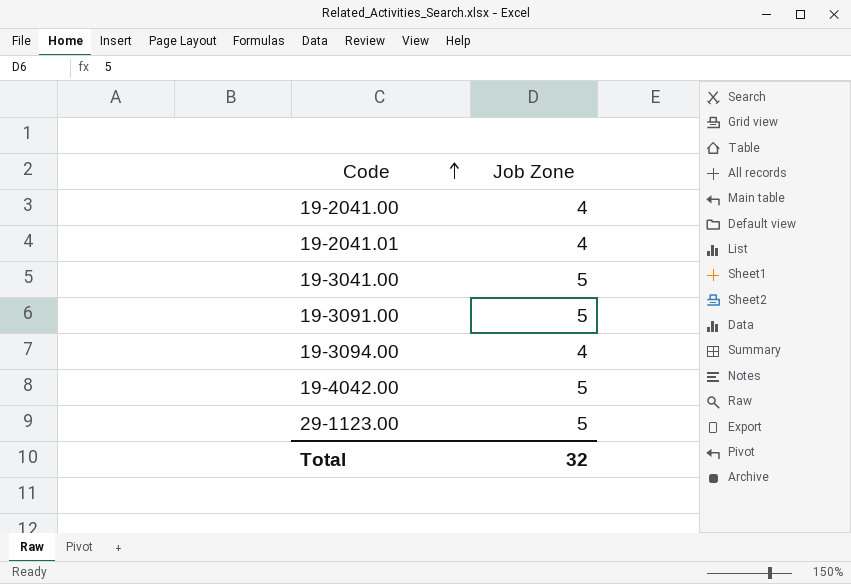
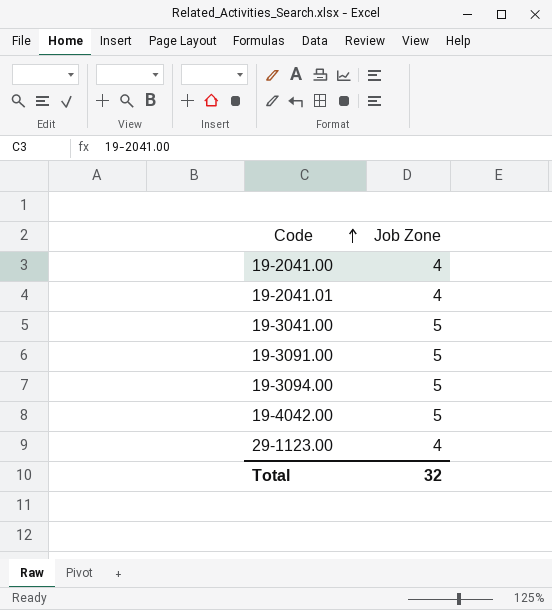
19-3094.00 | Job Zone: 4 -> 5
29-1123.00 | Job Zone: 5 -> 4

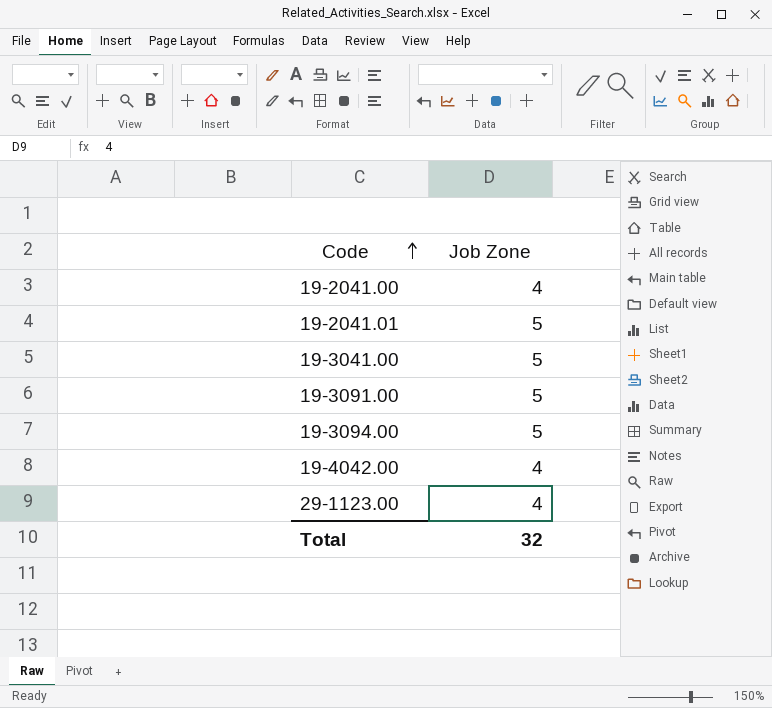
19-2041.01 | Job Zone: 4 -> 5
19-4042.00 | Job Zone: 5 -> 4

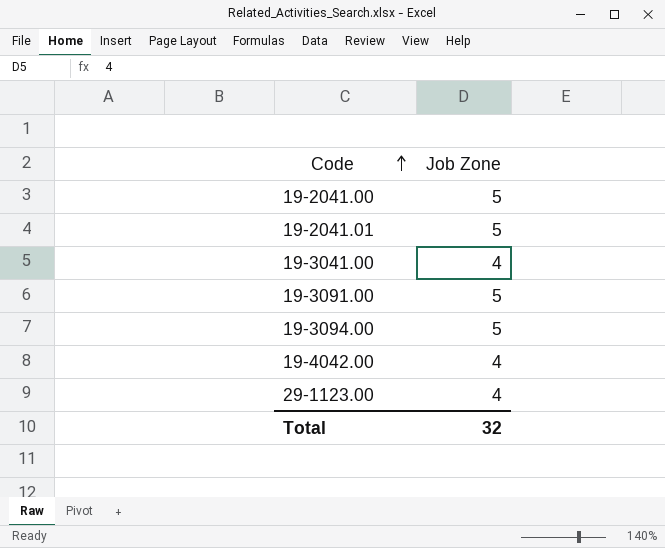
19-2041.00 | Job Zone: 4 -> 5
19-3041.00 | Job Zone: 5 -> 4

